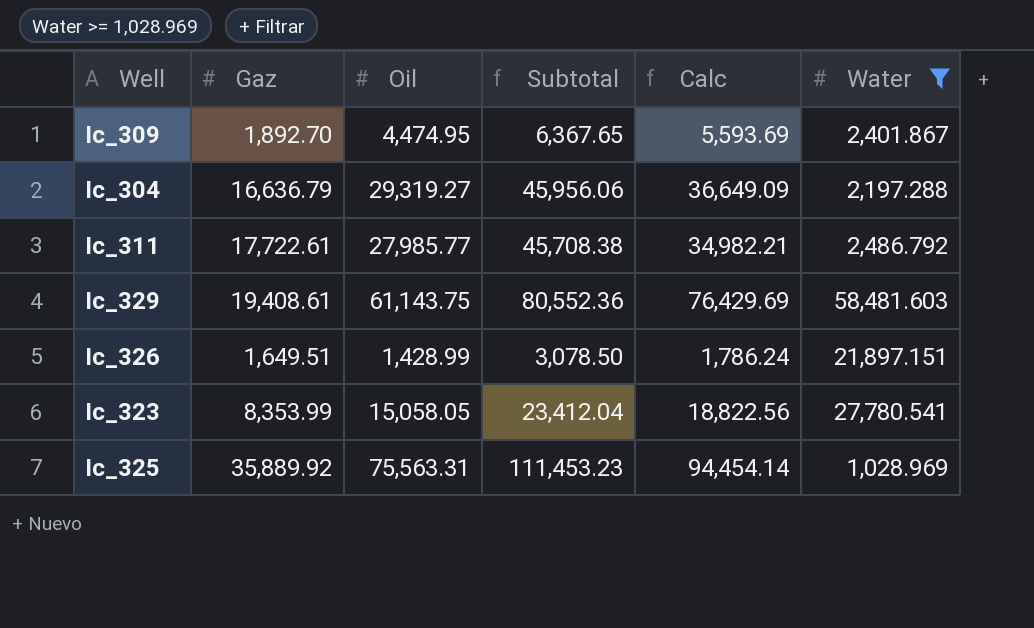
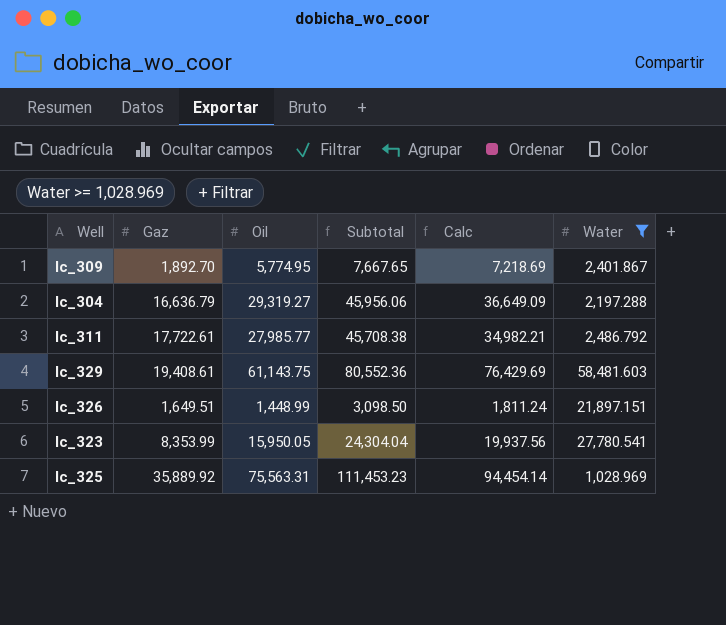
Ic_309 | Oil: 4,474.95 -> 5,774.95
Ic_309 | Subtotal: 6,367.65 -> 7,667.65
Ic_309 | Calc: 5,593.69 -> 7,218.69
Ic_326 | Oil: 1,428.99 -> 1,448.99
Ic_326 | Subtotal: 3,078.50 -> 3,098.50
Ic_326 | Calc: 1,786.24 -> 1,811.24
Ic_323 | Oil: 15,058.05 -> 15,950.05
Ic_323 | Subtotal: 23,412.04 -> 24,304.04
Ic_323 | Calc: 18,822.56 -> 19,937.56

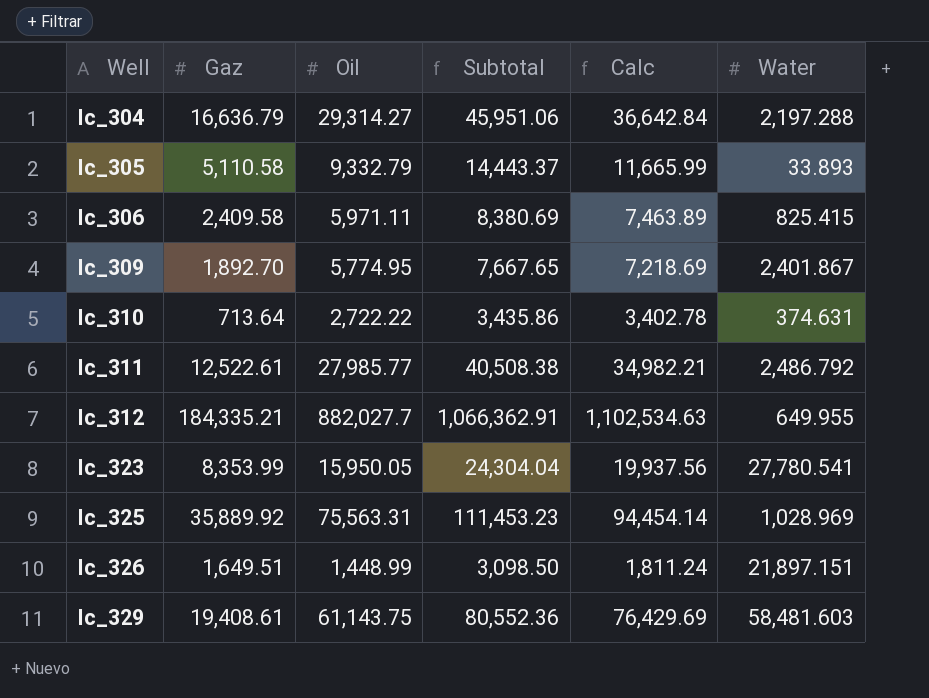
filter: Water >= 1,028.969 -> none
row order: none -> Well ascending
Ic_304 | Oil: 29,319.27 -> 29,314.27
Ic_304 | Subtotal: 45,956.06 -> 45,951.06
Ic_304 | Calc: 36,649.09 -> 36,642.84
Ic_311 | Gaz: 17,722.61 -> 12,522.61
Ic_311 | Subtotal: 45,708.38 -> 40,508.38

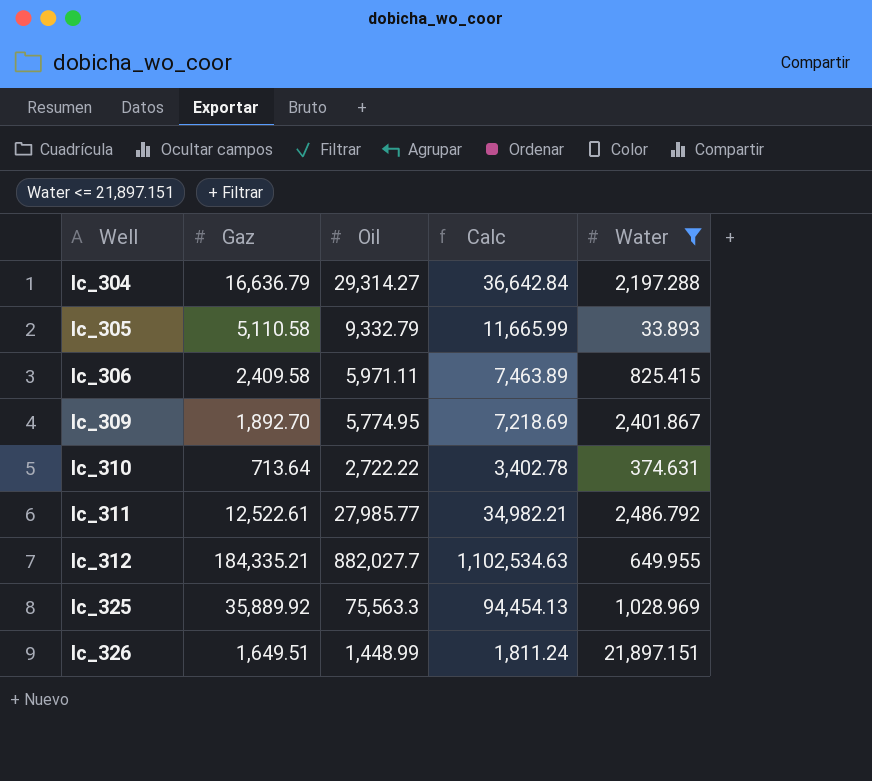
filter: none -> Water <= 21,897.151
column Subtotal | formula: [Gaz] + [Oil] -> none
Ic_325 | Oil: 75,563.31 -> 75,563.3
Ic_325 | Calc: 94,454.14 -> 94,454.13

